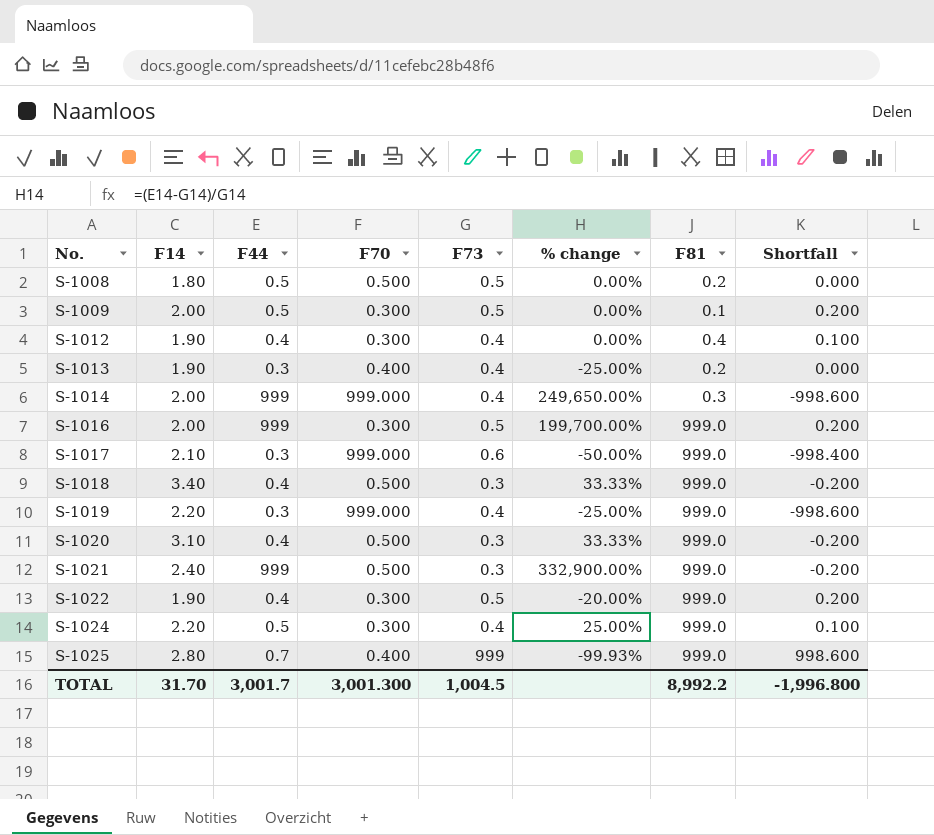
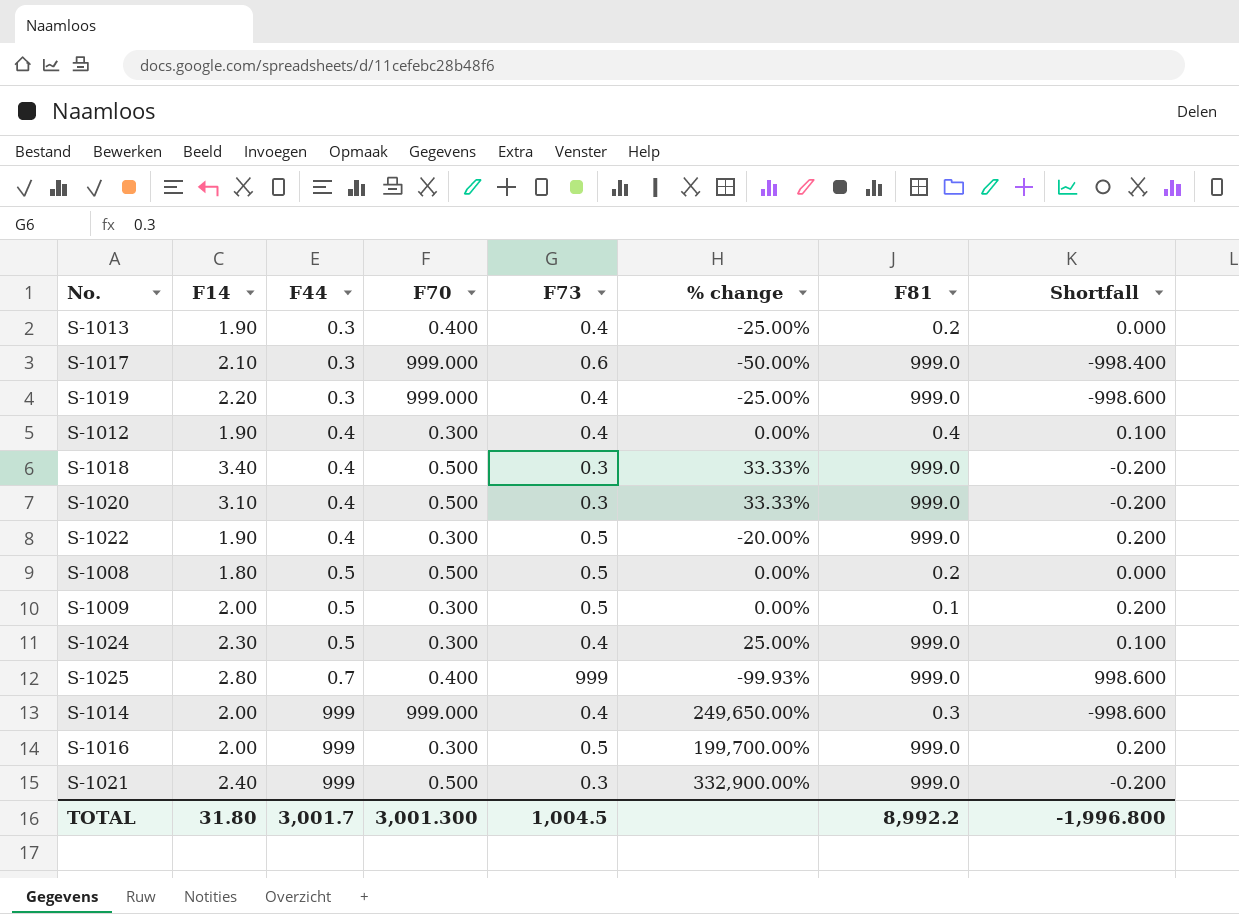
row order: No. ascending -> F44 ascending
S-1024 | F14: 2.20 -> 2.30
TOTAL | F14: 31.70 -> 31.80

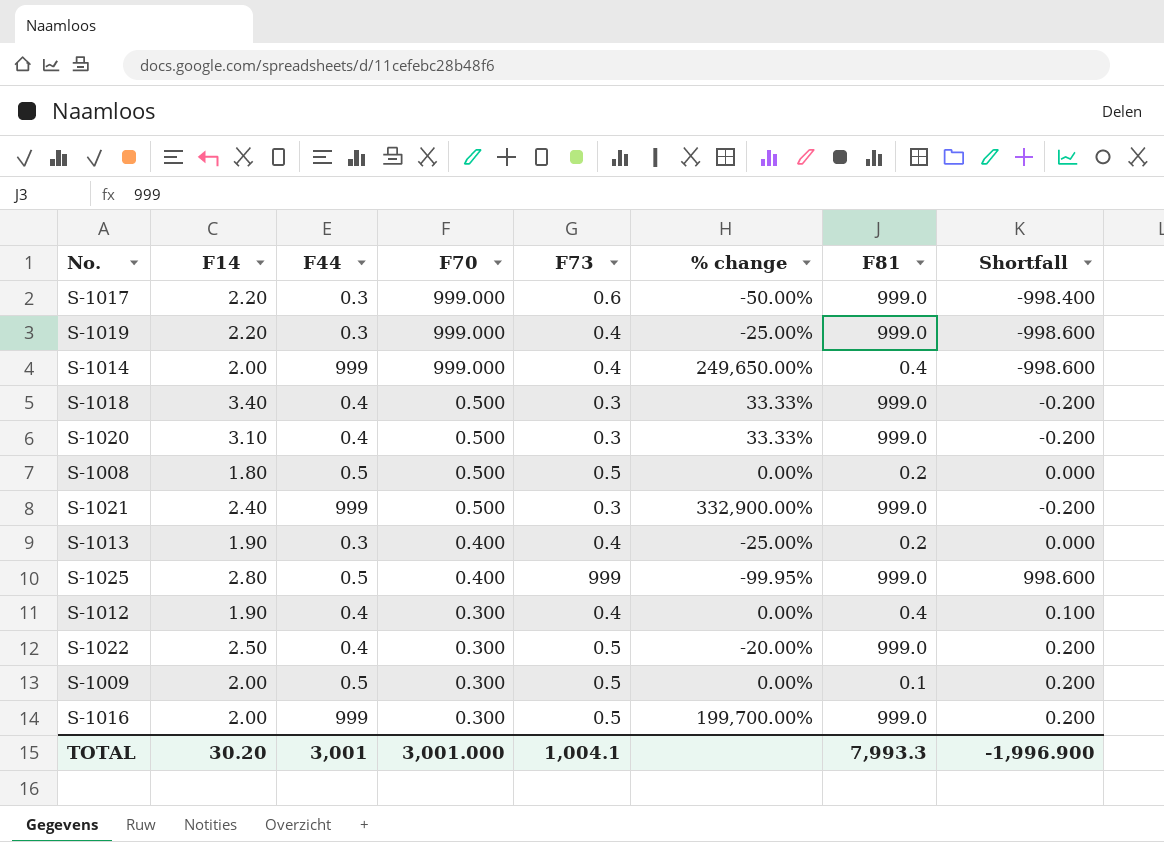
row order: F44 ascending -> F70 descending
row S-1024: 2.30 | 0.5 | 0.300 | 0.4 | 25.00% | 999.0 | 0.100 -> none
S-1017 | F14: 2.10 -> 2.20
S-1014 | F81: 0.3 -> 0.4
S-1025 | F44: 0.7 -> 0.5
S-1025 | % change: -99.93% -> -99.95%
S-1022 | F14: 1.90 -> 2.50
TOTAL | F14: 31.80 -> 30.20
TOTAL | F44: 3,001.7 -> 3,001
TOTAL | F70: 3,001.300 -> 3,001.000
TOTAL | F73: 1,004.5 -> 1,004.1
TOTAL | F81: 8,992.2 -> 7,993.3
TOTAL | Shortfall: -1,996.800 -> -1,996.900

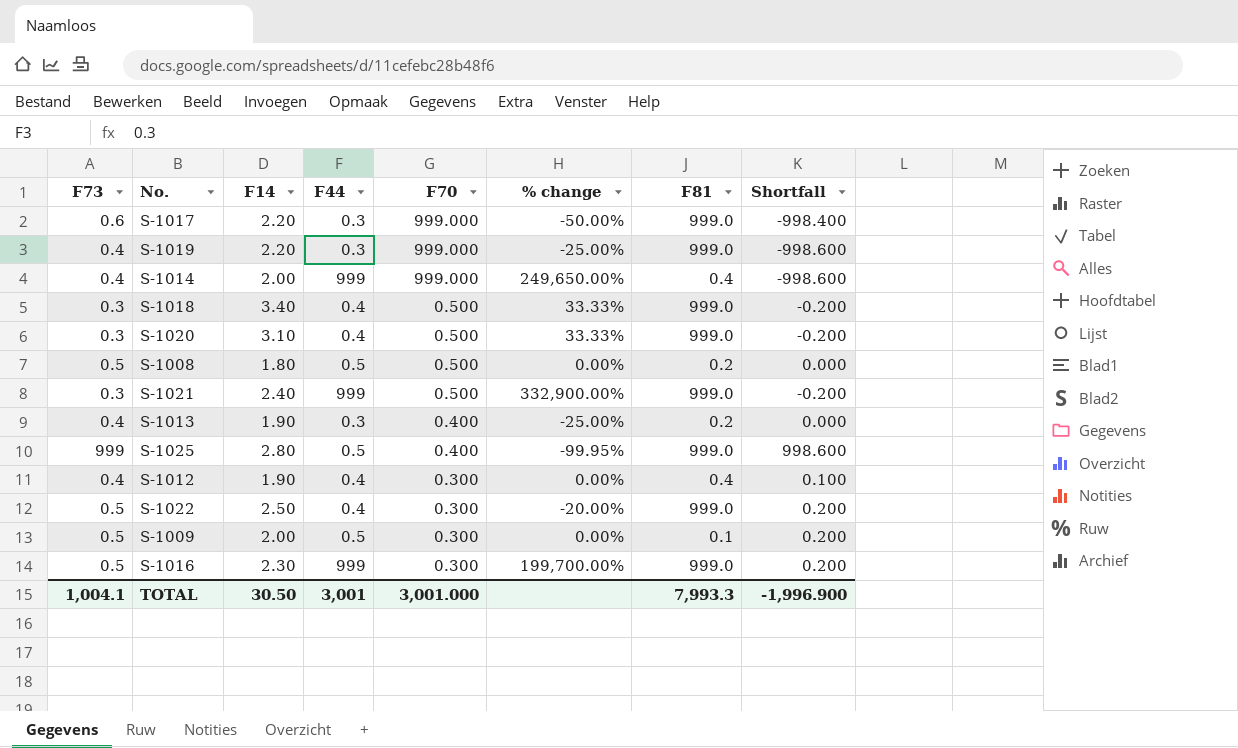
column F73 | position: 5 -> 1
S-1016 | F14: 2.00 -> 2.30
TOTAL | F14: 30.20 -> 30.50

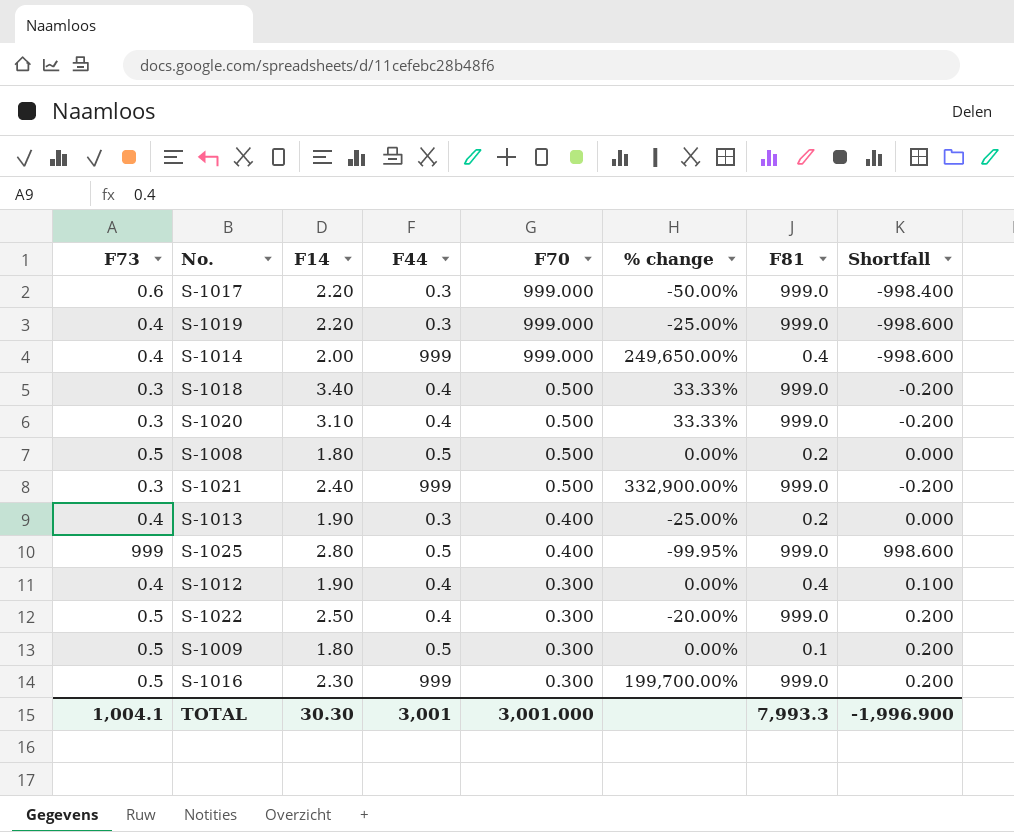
S-1009 | F14: 2.00 -> 1.80
TOTAL | F14: 30.50 -> 30.30

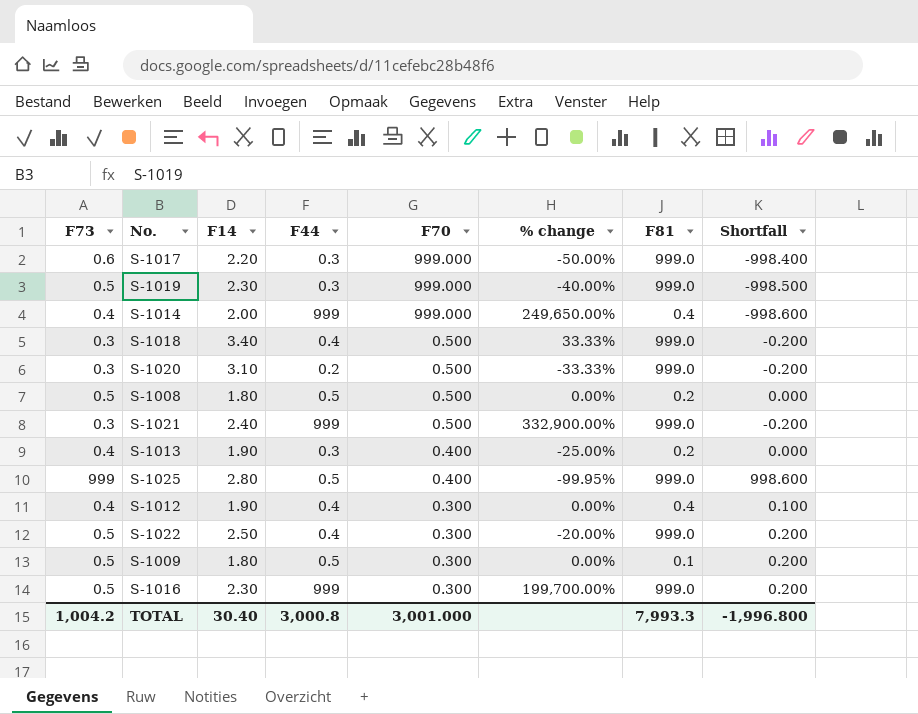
S-1019 | F73: 0.4 -> 0.5
S-1019 | F14: 2.20 -> 2.30
S-1019 | % change: -25.00% -> -40.00%
S-1019 | Shortfall: -998.600 -> -998.500
S-1020 | F44: 0.4 -> 0.2
S-1020 | % change: 33.33% -> -33.33%
TOTAL | F73: 1,004.1 -> 1,004.2
TOTAL | F14: 30.30 -> 30.40
TOTAL | F44: 3,001 -> 3,000.8
TOTAL | Shortfall: -1,996.900 -> -1,996.800

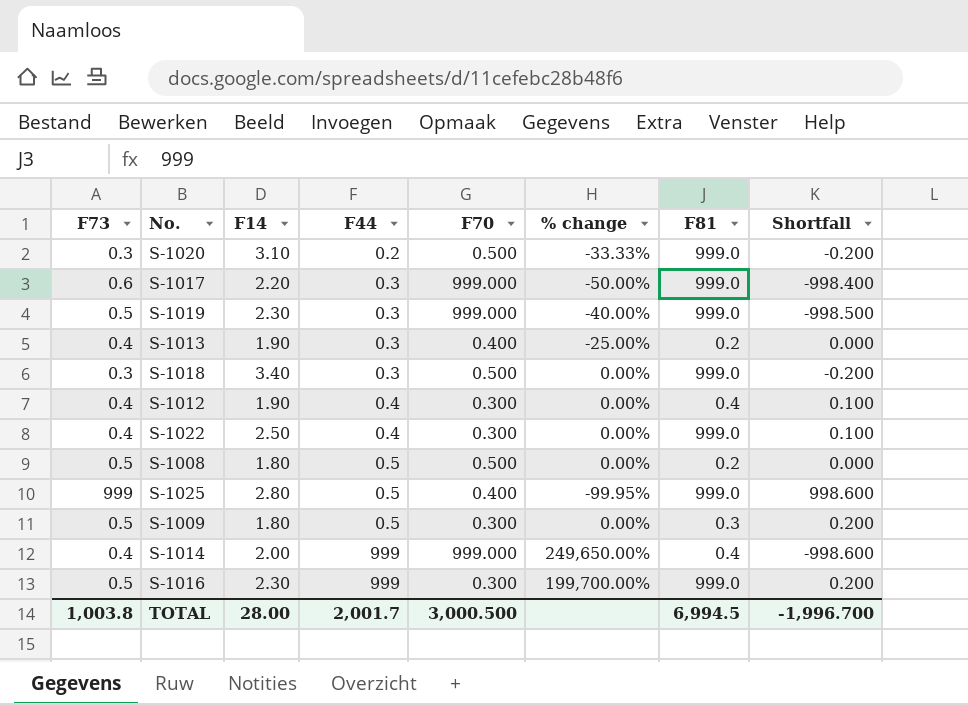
row order: F70 descending -> F44 ascending
row S-1021: 0.3 | 2.40 | 999 | 0.500 | 332,900.00% | 999.0 | -0.200 -> none
S-1018 | F44: 0.4 -> 0.3
S-1018 | % change: 33.33% -> 0.00%
S-1022 | F73: 0.5 -> 0.4
S-1022 | % change: -20.00% -> 0.00%
S-1022 | Shortfall: 0.200 -> 0.100
S-1009 | F81: 0.1 -> 0.3
TOTAL | F73: 1,004.2 -> 1,003.8
TOTAL | F14: 30.40 -> 28.00
TOTAL | F44: 3,000.8 -> 2,001.7
TOTAL | F70: 3,001.000 -> 3,000.500
TOTAL | F81: 7,993.3 -> 6,994.5
TOTAL | Shortfall: -1,996.800 -> -1,996.700

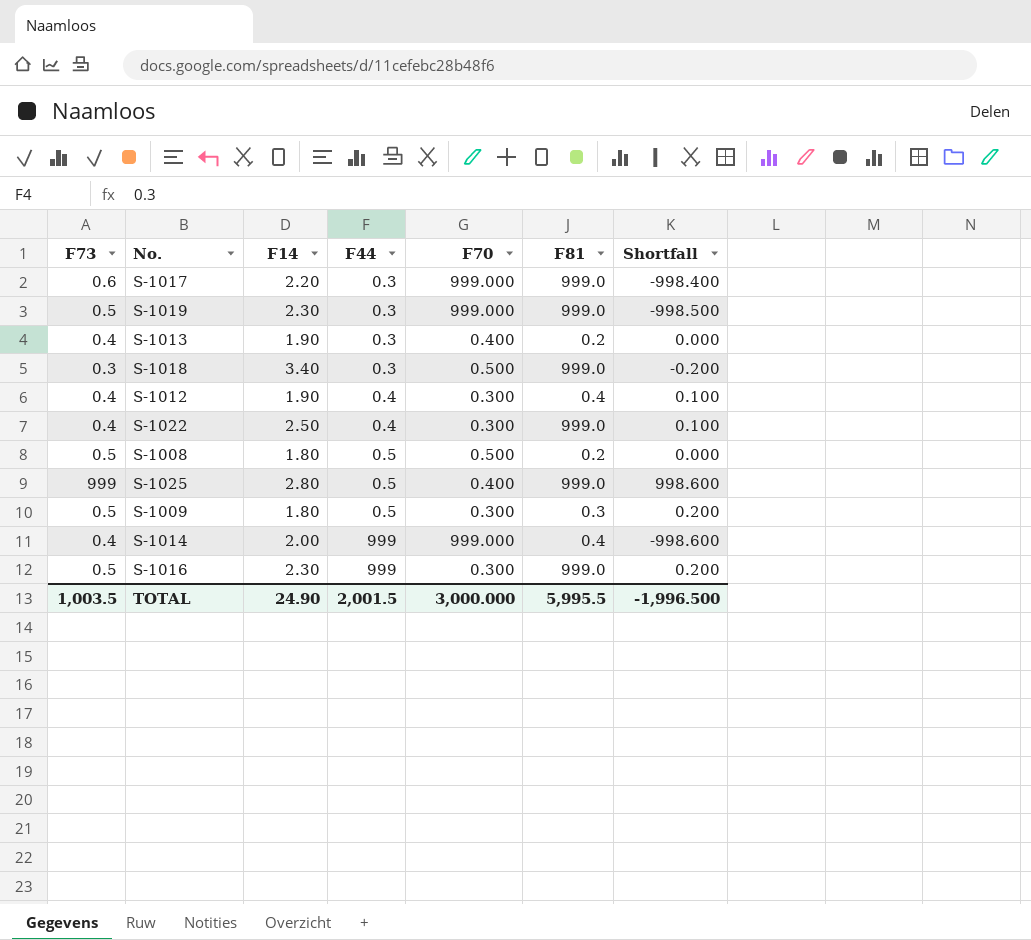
column % change | formula: ([F44] - [F73]) / [F73] -> none
row S-1020: 0.3 | 3.10 | 0.2 | 0.500 | -33.33% | 999.0 | -0.200 -> none
TOTAL | F73: 1,003.8 -> 1,003.5
TOTAL | F14: 28.00 -> 24.90
TOTAL | F44: 2,001.7 -> 2,001.5
TOTAL | F70: 3,000.500 -> 3,000.000
TOTAL | F81: 6,994.5 -> 5,995.5
TOTAL | Shortfall: -1,996.700 -> -1,996.500

